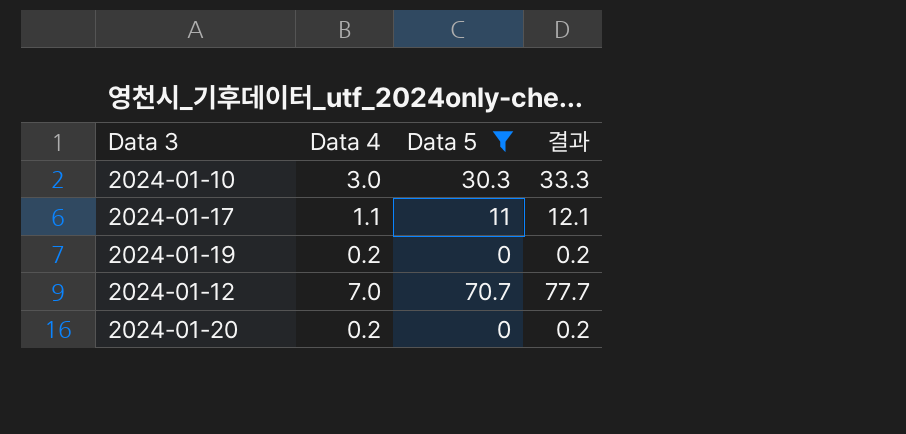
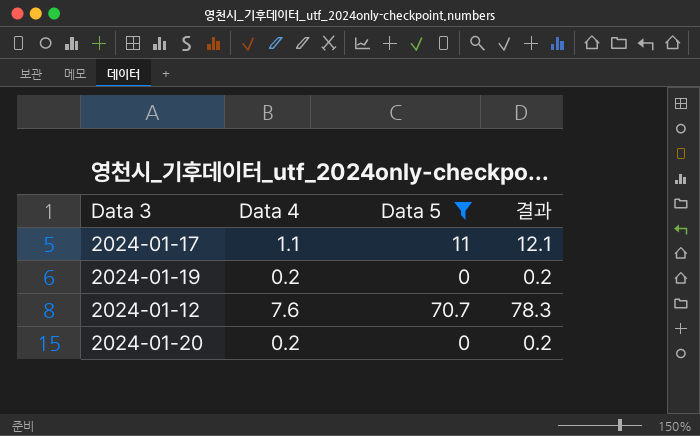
row 2024-01-10: 3.0 | 30.3 | 33.3 -> none
2024-01-12 | Data 4: 7.0 -> 7.6
2024-01-12 | 결과: 77.7 -> 78.3

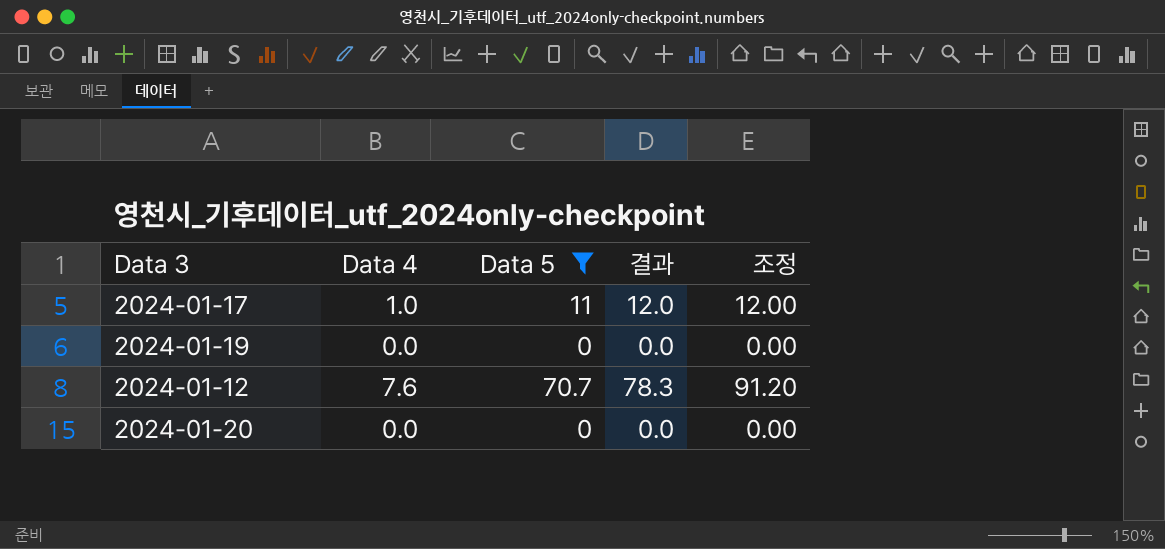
column 조정 | formula: none -> [Data 4] * 12
2024-01-17 | Data 4: 1.1 -> 1.0
2024-01-17 | 결과: 12.1 -> 12.0
2024-01-19 | Data 4: 0.2 -> 0.0
2024-01-19 | 결과: 0.2 -> 0.0
2024-01-20 | Data 4: 0.2 -> 0.0
2024-01-20 | 결과: 0.2 -> 0.0

